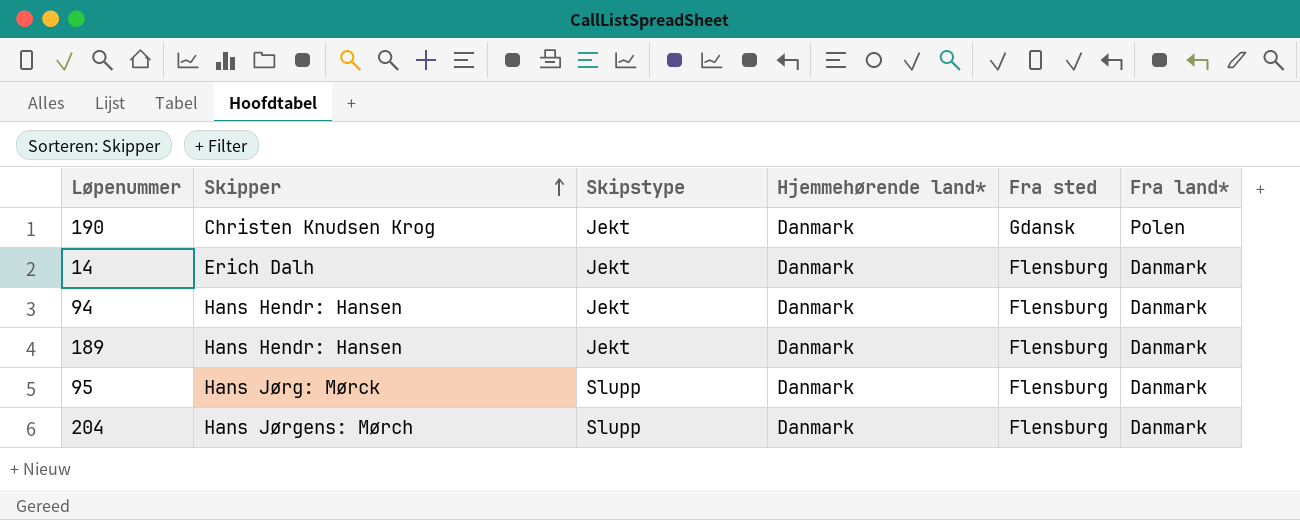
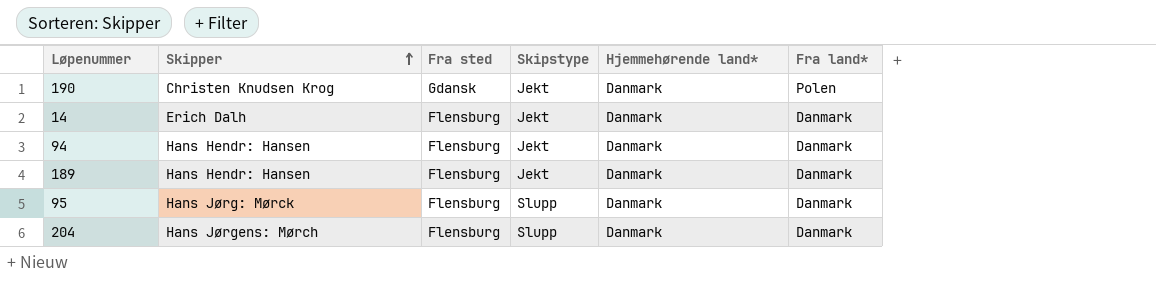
column Fra sted | position: 5 -> 3

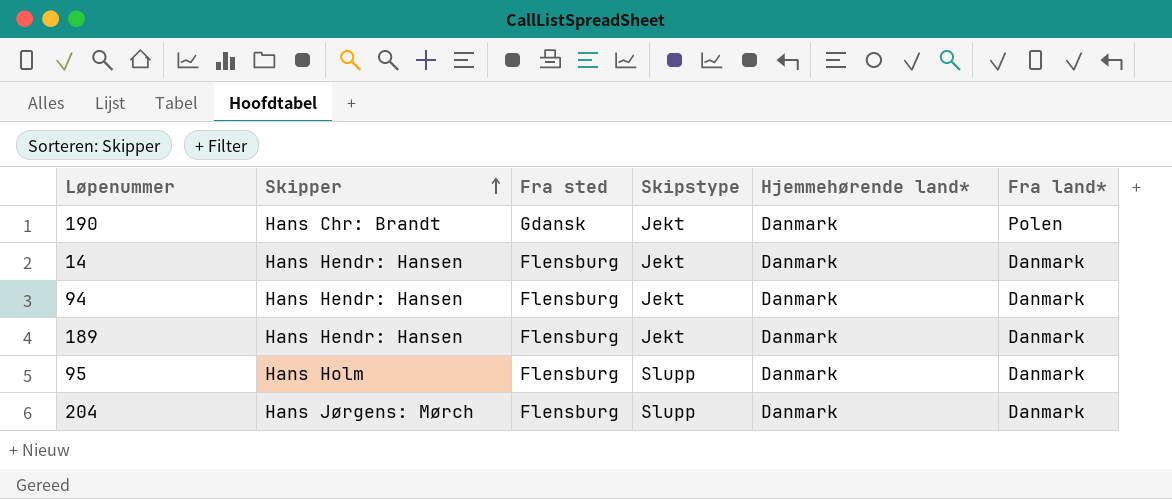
190 | Skipper: Christen Knudsen Krog -> Hans Chr: Brandt
14 | Skipper: Erich Dalh -> Hans Hendr: Hansen
95 | Skipper: Hans Jørg: Mørck -> Hans Holm

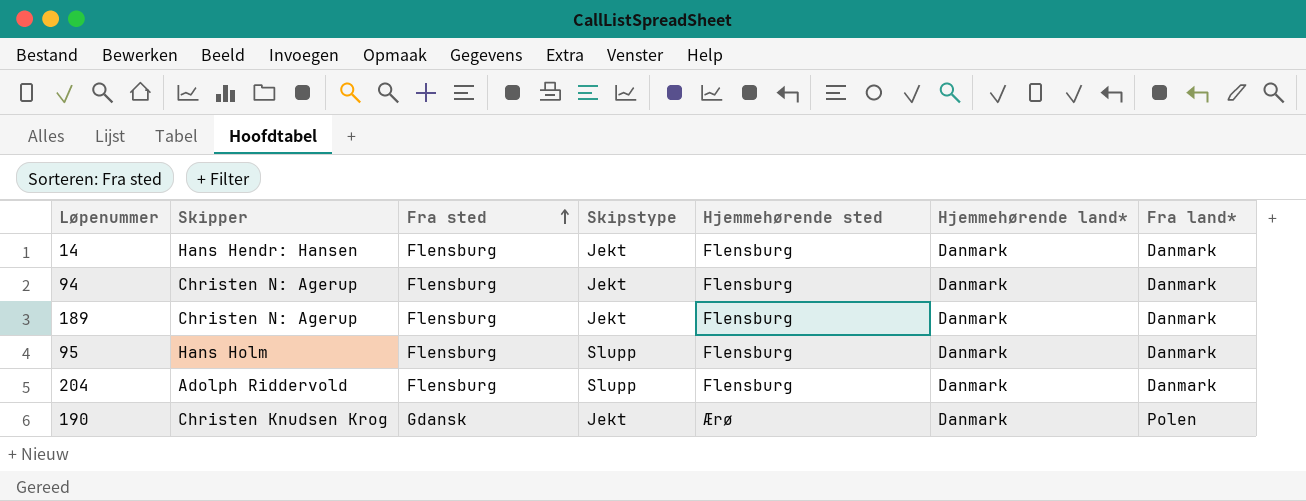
row order: Skipper ascending -> Fra sted ascending
column Hjemmehørende sted | position: none -> 5
94 | Skipper: Hans Hendr: Hansen -> Christen N: Agerup
189 | Skipper: Hans Hendr: Hansen -> Christen N: Agerup
204 | Skipper: Hans Jørgens: Mørch -> Adolph Riddervold
190 | Skipper: Hans Chr: Brandt -> Christen Knudsen Krog

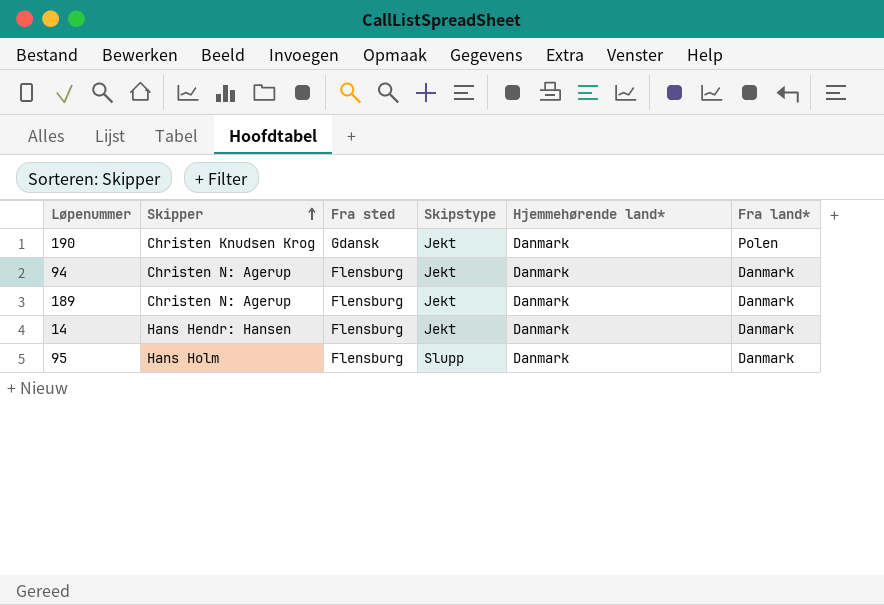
row order: Fra sted ascending -> Skipper ascending
column Hjemmehørende sted | position: 5 -> none
row 204: Adolph Riddervold | Flensburg | Slupp | Flensburg | Danmark | Danmark -> none

